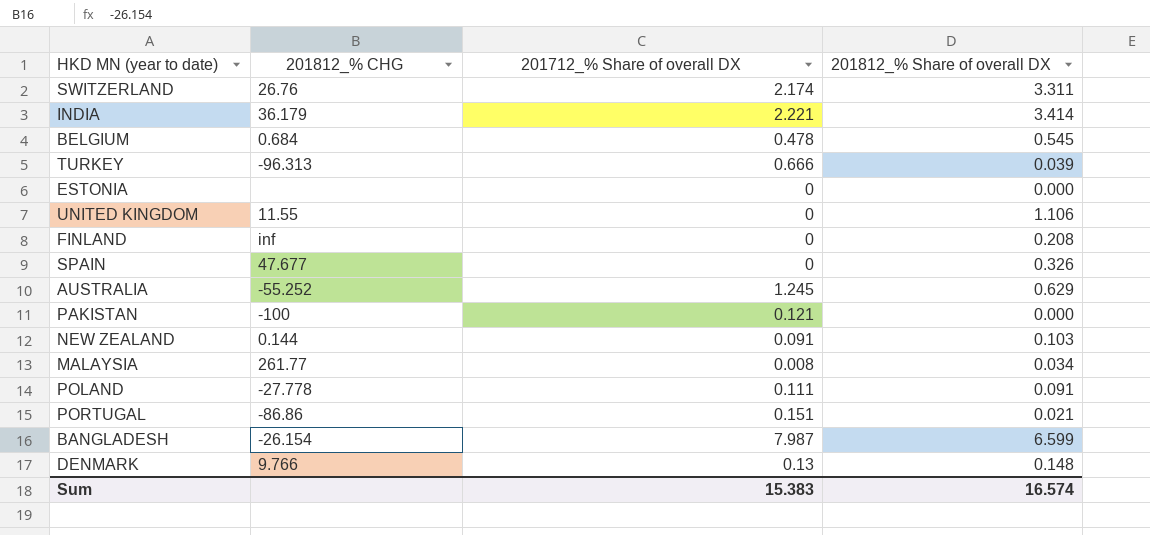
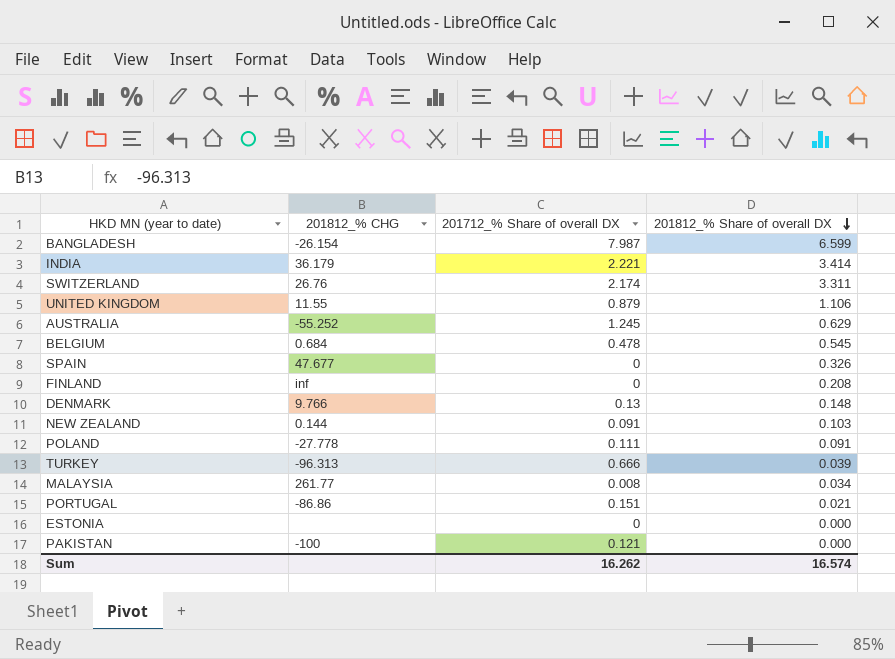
row order: none -> 201812_% Share of overall DX descending
UNITED KINGDOM | 201712_% Share of overall DX: 0 -> 0.879
Sum | 201712_% Share of overall DX: 15.383 -> 16.262

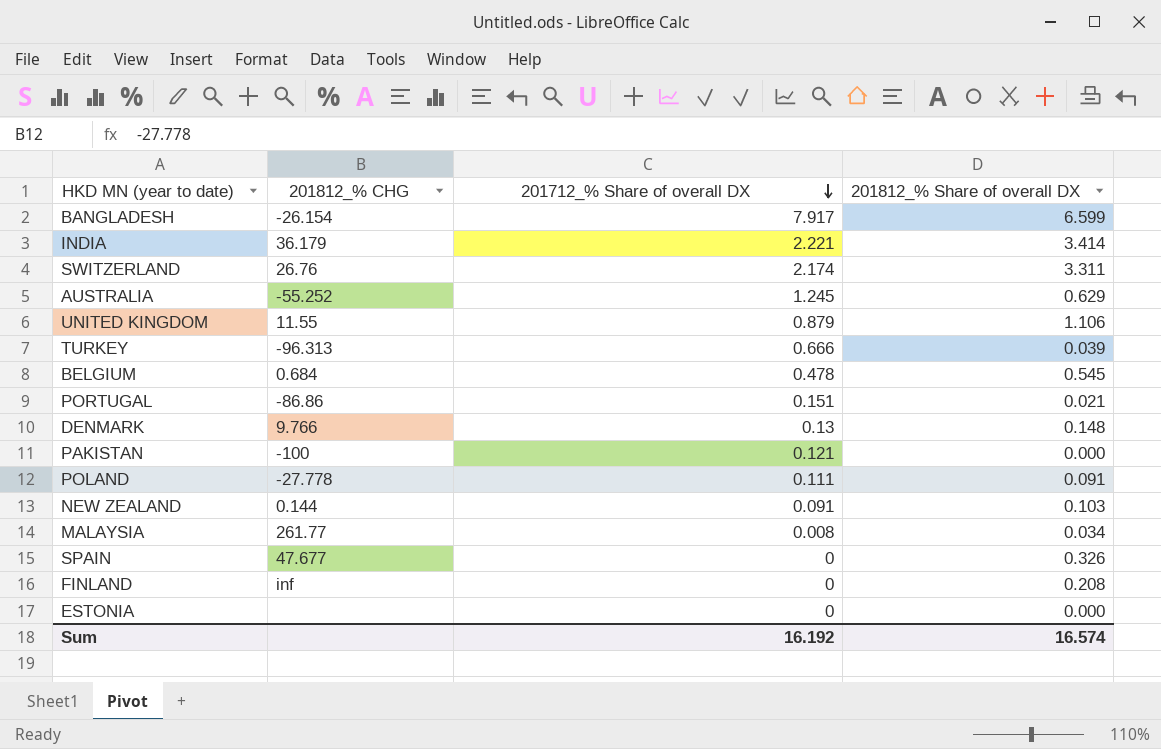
row order: 201812_% Share of overall DX descending -> 201712_% Share of overall DX descending
BANGLADESH | 201712_% Share of overall DX: 7.987 -> 7.917
Sum | 201712_% Share of overall DX: 16.262 -> 16.192

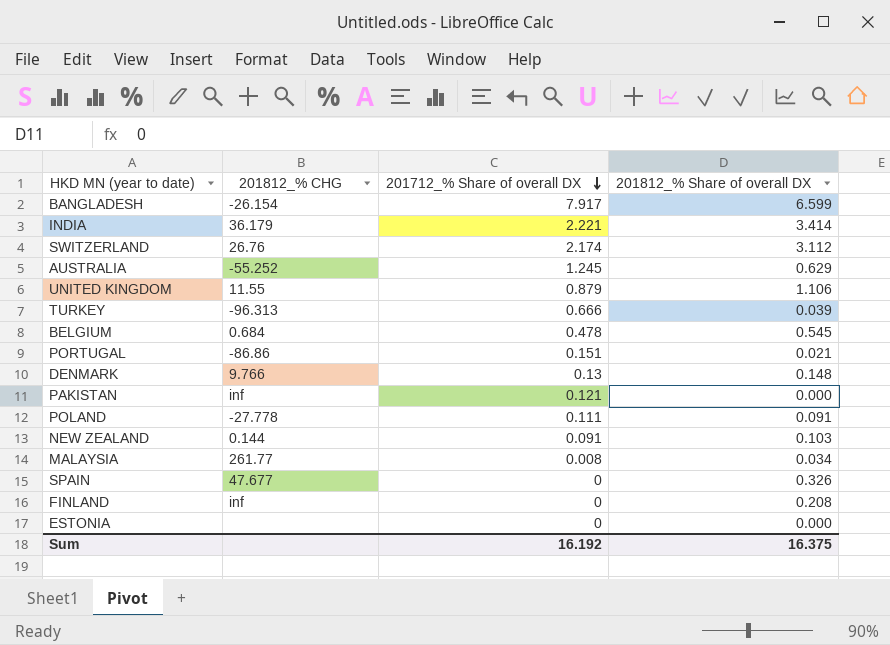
SWITZERLAND | 201812_% Share of overall DX: 3.311 -> 3.112
PAKISTAN | 201812_% CHG: -100 -> inf
Sum | 201812_% Share of overall DX: 16.574 -> 16.375

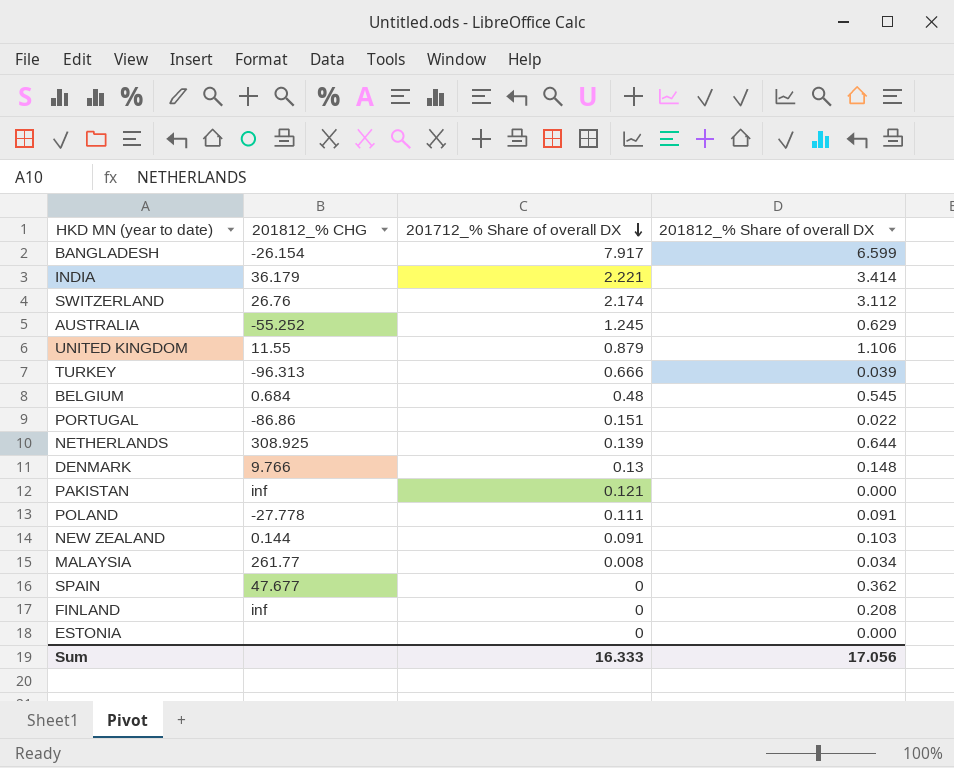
BELGIUM | 201712_% Share of overall DX: 0.478 -> 0.48
PORTUGAL | 201812_% Share of overall DX: 0.021 -> 0.022
row NETHERLANDS: none -> 308.925 | 0.139 | 0.644
SPAIN | 201812_% Share of overall DX: 0.326 -> 0.362
Sum | 201712_% Share of overall DX: 16.192 -> 16.333
Sum | 201812_% Share of overall DX: 16.375 -> 17.056

